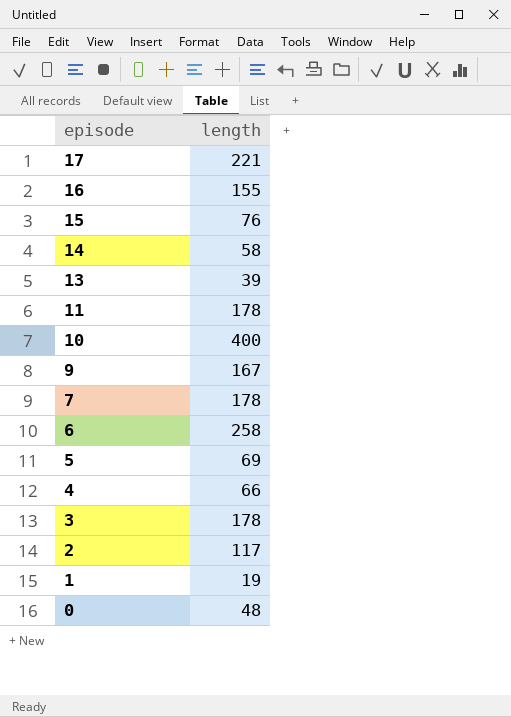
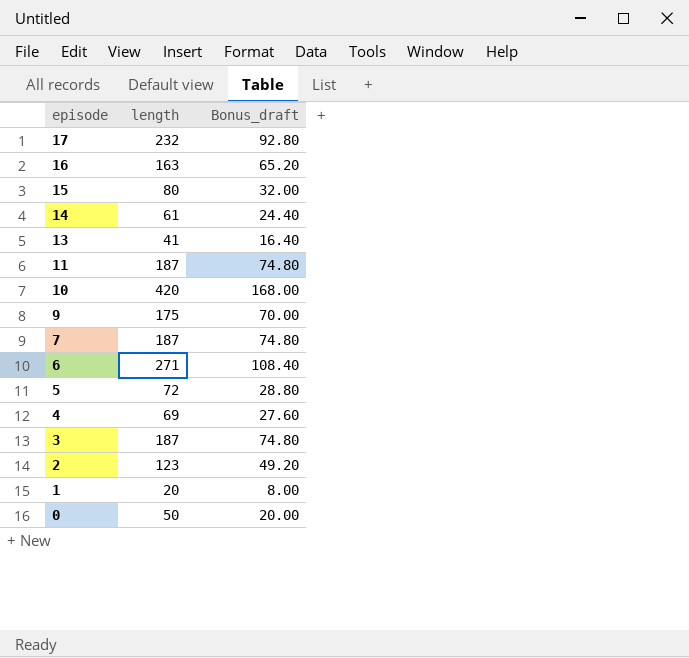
column Bonus_draft | formula: none -> [length] * 0.4
17 | length: 221 -> 232
16 | length: 155 -> 163
15 | length: 76 -> 80
14 | length: 58 -> 61
13 | length: 39 -> 41
11 | length: 178 -> 187
10 | length: 400 -> 420
9 | length: 167 -> 175
7 | length: 178 -> 187
6 | length: 258 -> 271
5 | length: 69 -> 72
4 | length: 66 -> 69
3 | length: 178 -> 187
2 | length: 117 -> 123
1 | length: 19 -> 20
0 | length: 48 -> 50

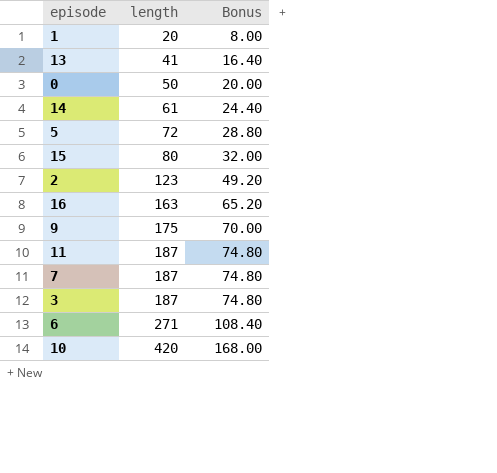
row order: episode descending -> length ascending
column name: Bonus_draft -> Bonus
row 17: 232 | 92.80 -> none
row 4: 69 | 27.60 -> none

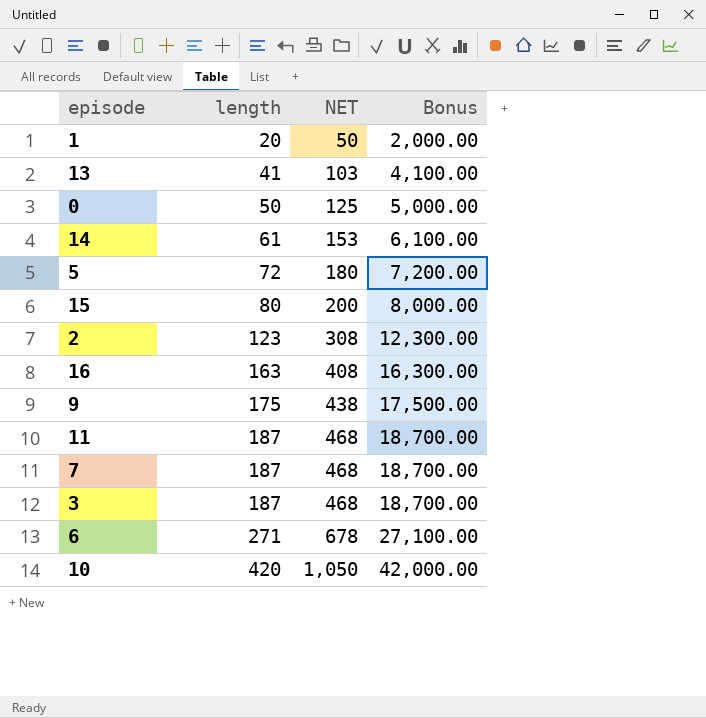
column NET | formula: none -> [length] * 2.5
column Bonus | formula: [length] * 0.4 -> [length] * 100

